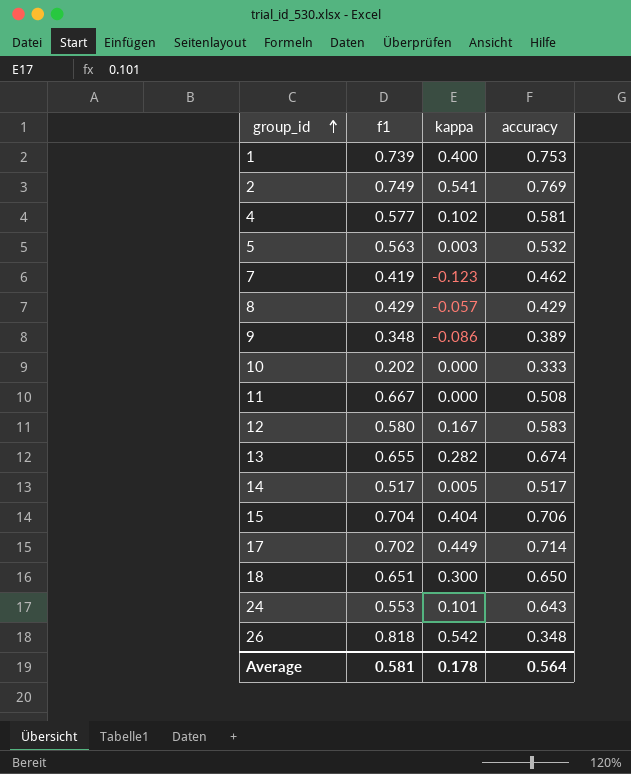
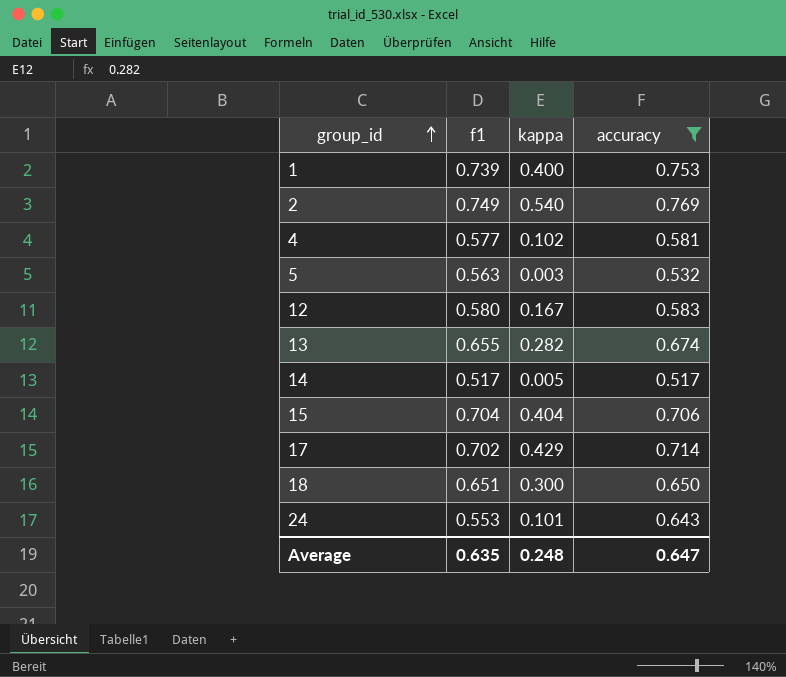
filter: none -> accuracy >= 0.517
2 | kappa: 0.541 -> 0.540
17 | kappa: 0.449 -> 0.429
Average | f1: 0.581 -> 0.635
Average | kappa: 0.178 -> 0.248
Average | accuracy: 0.564 -> 0.647

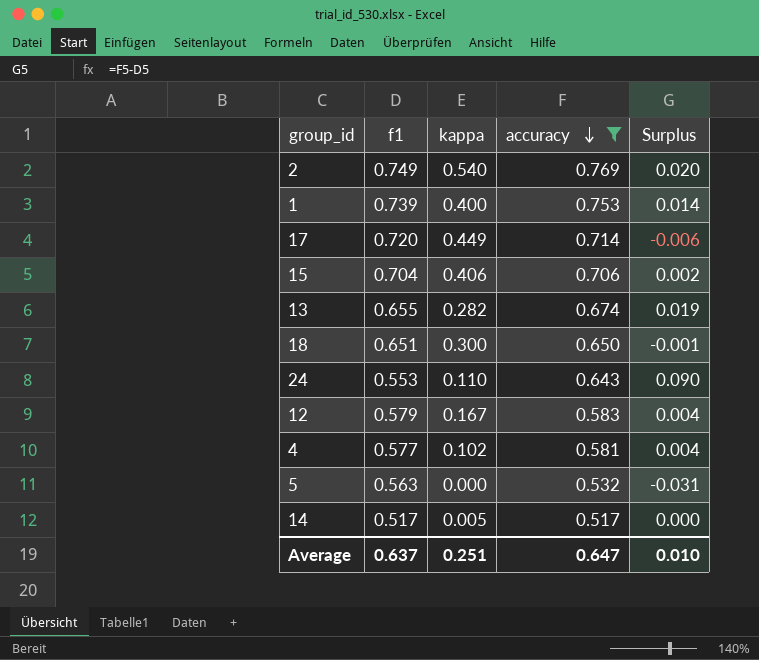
row order: group_id ascending -> accuracy descending
column Surplus | formula: none -> [accuracy] - [f1]
17 | f1: 0.702 -> 0.720
17 | kappa: 0.429 -> 0.449
15 | kappa: 0.404 -> 0.406
24 | kappa: 0.101 -> 0.110
12 | f1: 0.580 -> 0.579
5 | kappa: 0.003 -> 0.000
Average | f1: 0.635 -> 0.637
Average | kappa: 0.248 -> 0.251

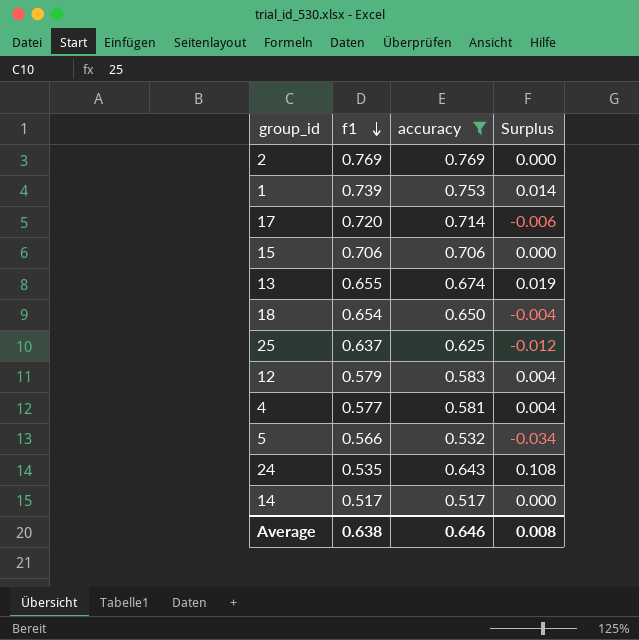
row order: accuracy descending -> f1 descending
column kappa | position: 3 -> none
2 | f1: 0.749 -> 0.769
2 | Surplus: 0.020 -> 0.000
15 | f1: 0.704 -> 0.706
15 | Surplus: 0.002 -> 0.000
18 | f1: 0.651 -> 0.654
18 | Surplus: -0.001 -> -0.004
row 25: none -> 0.637 | 0.625 | -0.012
5 | f1: 0.563 -> 0.566
5 | Surplus: -0.031 -> -0.034
24 | f1: 0.553 -> 0.535
24 | Surplus: 0.090 -> 0.108
Average | f1: 0.637 -> 0.638
Average | accuracy: 0.647 -> 0.646
Average | Surplus: 0.010 -> 0.008

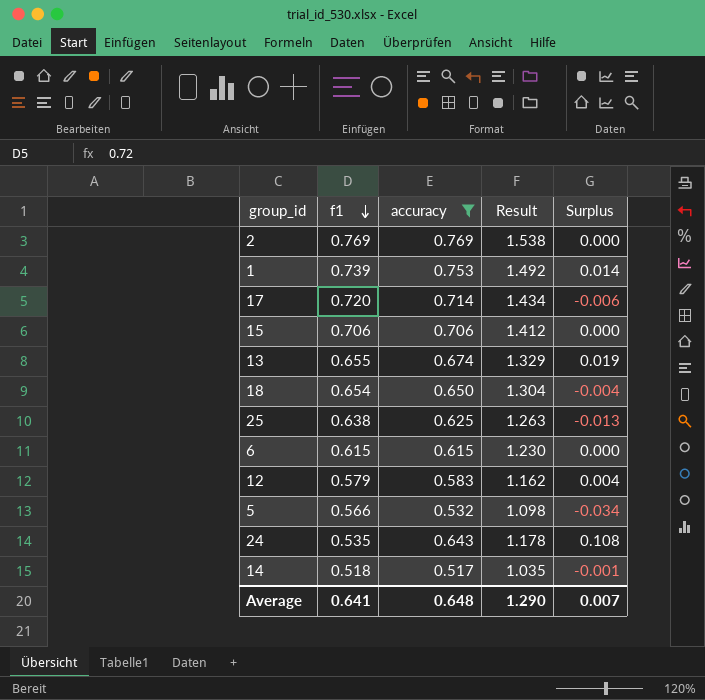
column Result | formula: none -> [f1] + [accuracy]
row 4: 0.577 | 0.581 | 0.004 -> none
25 | f1: 0.637 -> 0.638
25 | Surplus: -0.012 -> -0.013
row 6: none -> 0.615 | 0.615 | 1.230 | 0.000
14 | f1: 0.517 -> 0.518
14 | Surplus: 0.000 -> -0.001
Average | f1: 0.638 -> 0.641
Average | accuracy: 0.646 -> 0.648
Average | Surplus: 0.008 -> 0.007

